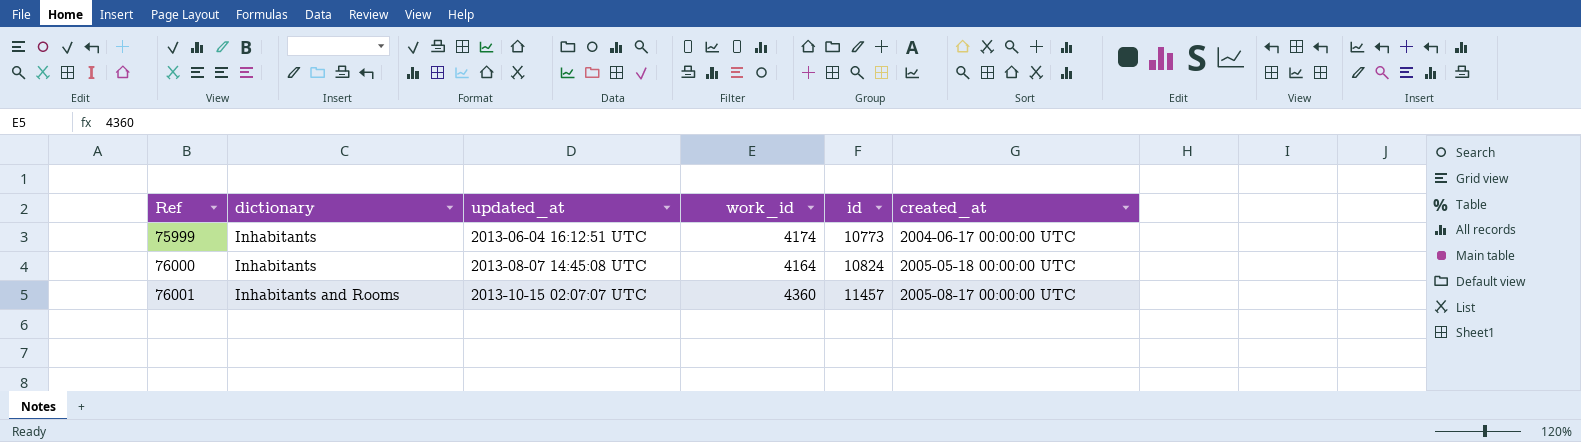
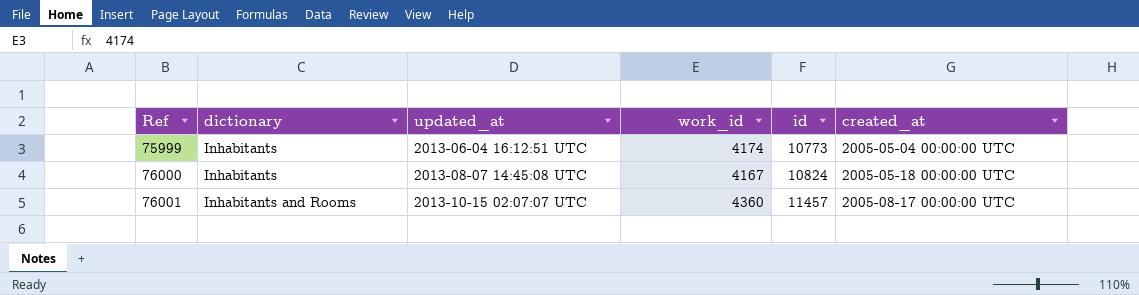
75999 | created_at: 2004-06-17 00:00:00 UTC -> 2005-05-04 00:00:00 UTC
76000 | work_id: 4164 -> 4167

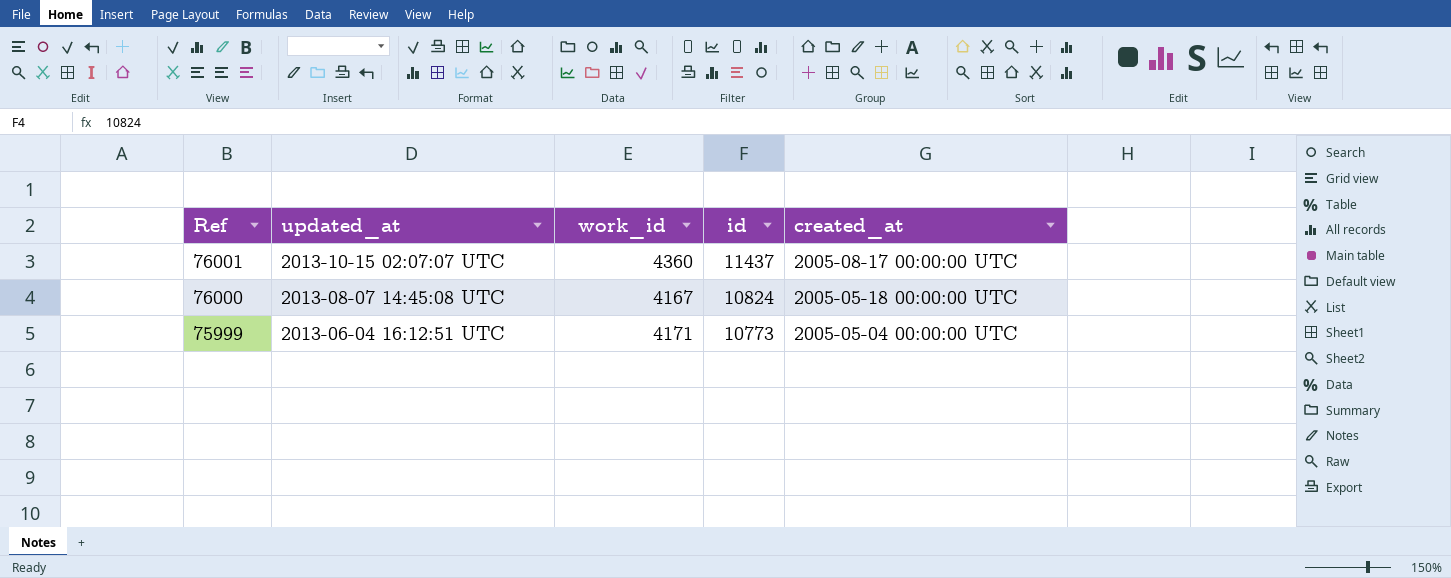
row order: Ref ascending -> Ref descending
column dictionary | position: 2 -> none
76001 | id: 11457 -> 11437
75999 | work_id: 4174 -> 4171

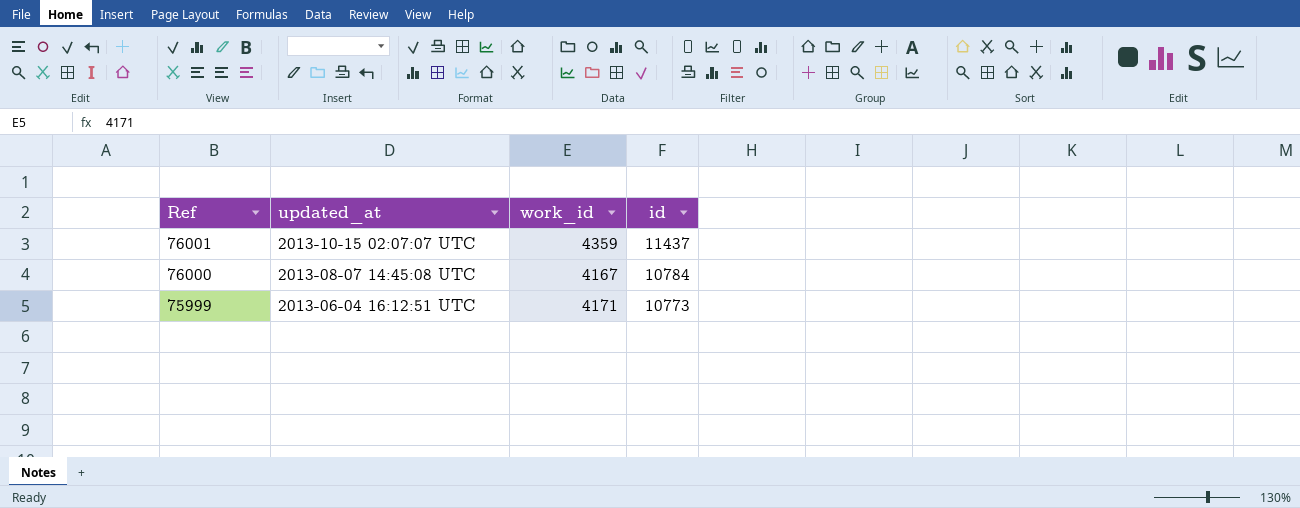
column created_at | position: 5 -> none
76001 | work_id: 4360 -> 4359
76000 | id: 10824 -> 10784

